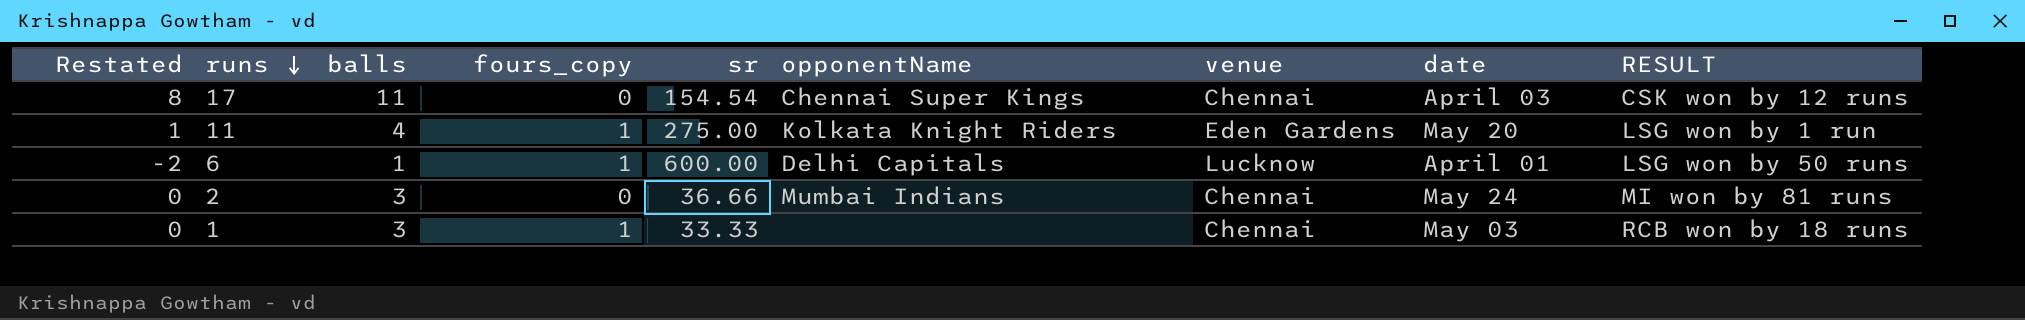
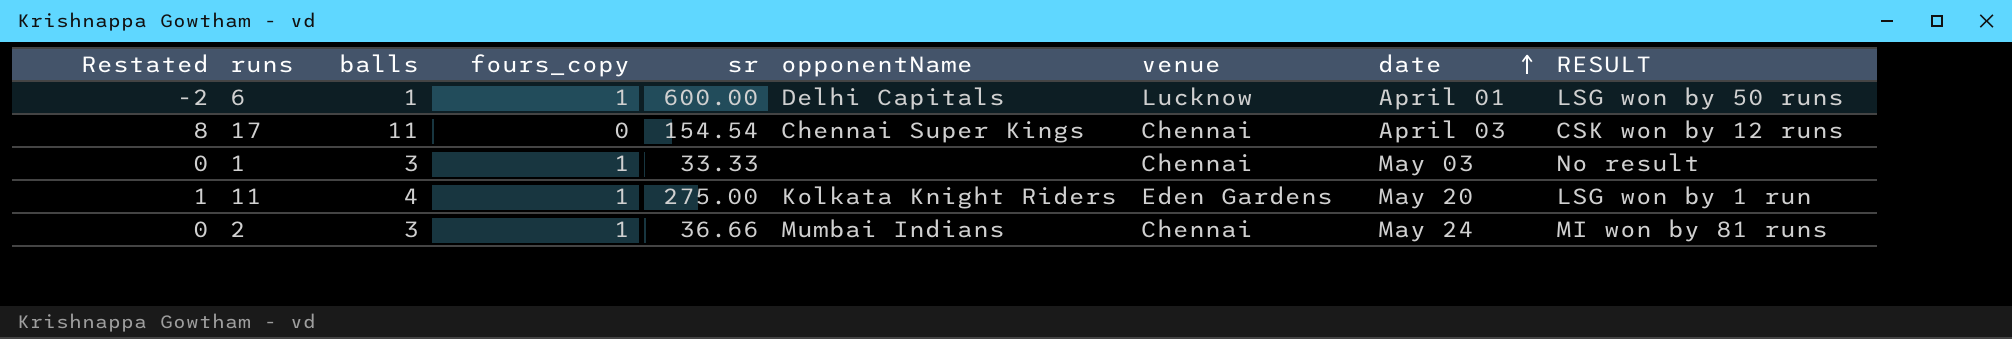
row order: runs descending -> date ascending
1 | RESULT: RCB won by 18 runs -> No result
2 | fours_copy: 0 -> 1

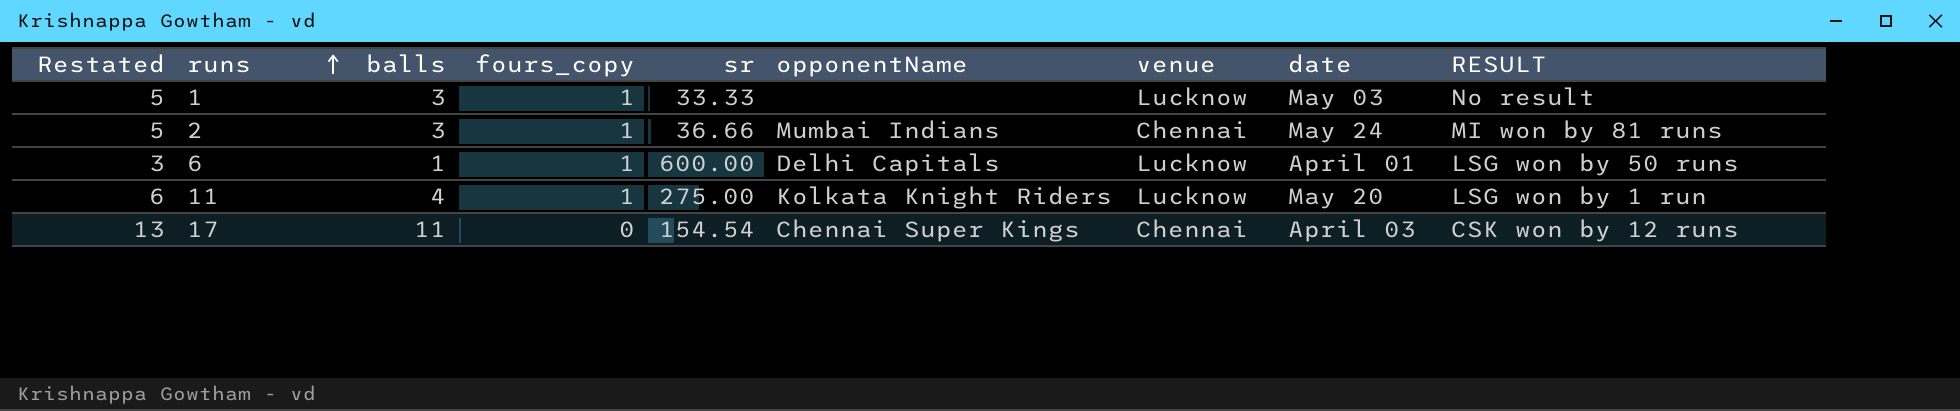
row order: date ascending -> runs ascending
column Restated | formula: [balls] - 3 -> [balls] + 2
1 | venue: Chennai -> Lucknow
11 | venue: Eden Gardens -> Lucknow

